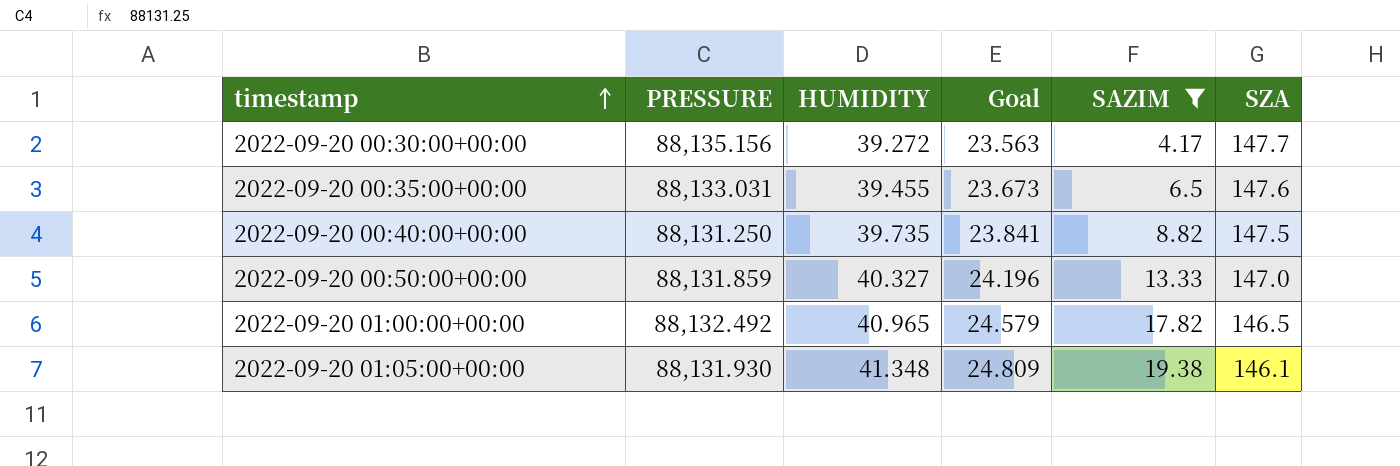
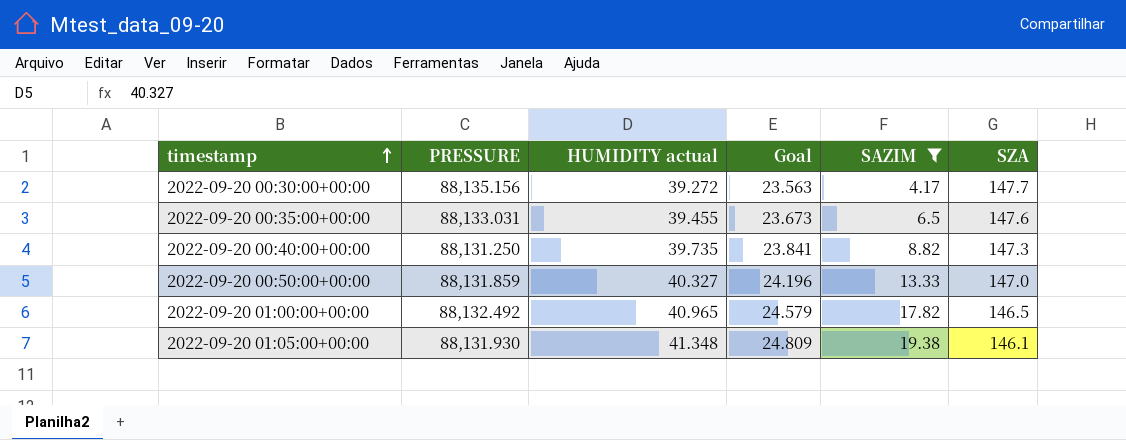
column name: HUMIDITY -> HUMIDITY actual
2022-09-20 00:40:00+00:00 | SZA: 147.5 -> 147.3

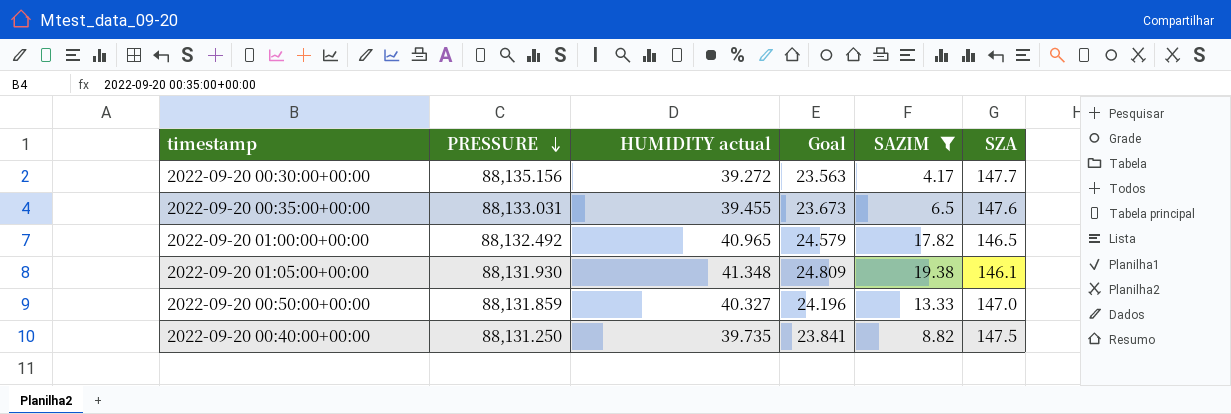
row order: timestamp ascending -> PRESSURE descending
2022-09-20 00:40:00+00:00 | SZA: 147.3 -> 147.5

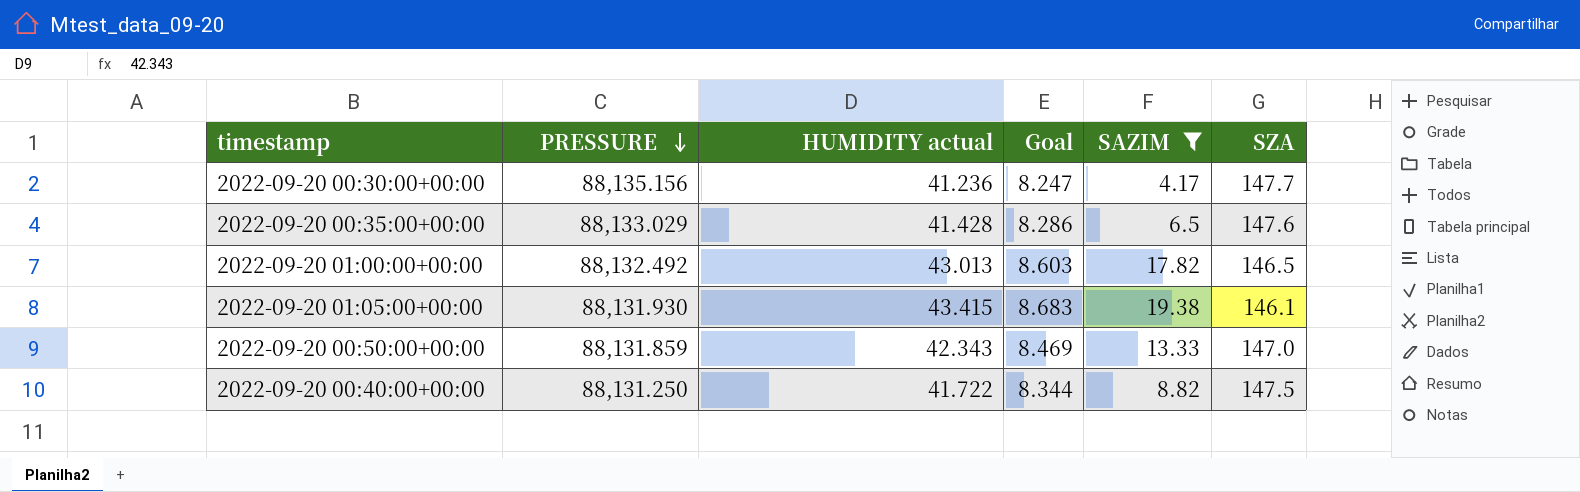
column Goal | formula: [HUMIDITY actual] * 0.6 -> [HUMIDITY actual] * 0.2
2022-09-20 00:30:00+00:00 | HUMIDITY actual: 39.272 -> 41.236
2022-09-20 00:35:00+00:00 | PRESSURE: 88,133.031 -> 88,133.029
2022-09-20 00:35:00+00:00 | HUMIDITY actual: 39.455 -> 41.428
2022-09-20 01:00:00+00:00 | HUMIDITY actual: 40.965 -> 43.013
2022-09-20 01:05:00+00:00 | HUMIDITY actual: 41.348 -> 43.415
2022-09-20 00:50:00+00:00 | HUMIDITY actual: 40.327 -> 42.343
2022-09-20 00:40:00+00:00 | HUMIDITY actual: 39.735 -> 41.722

